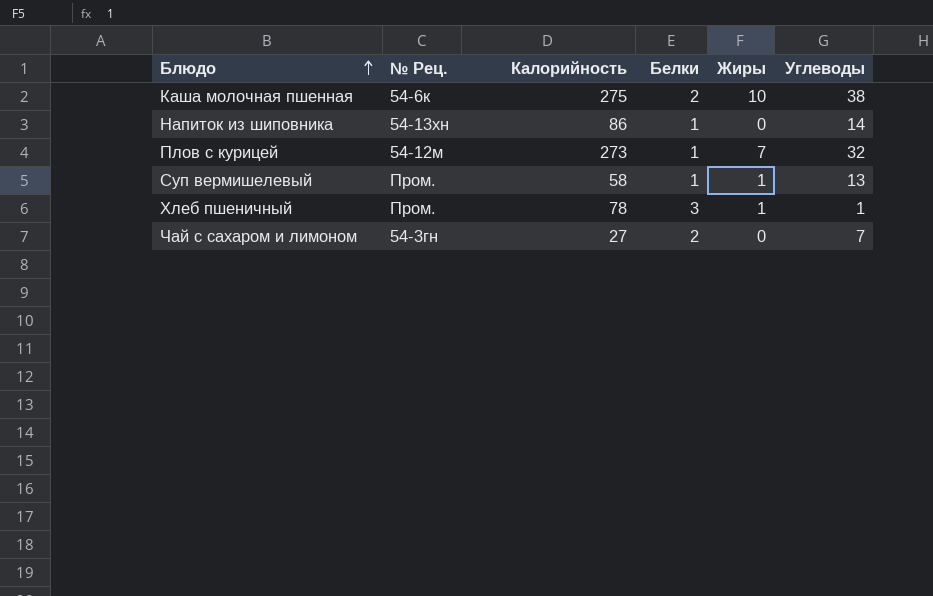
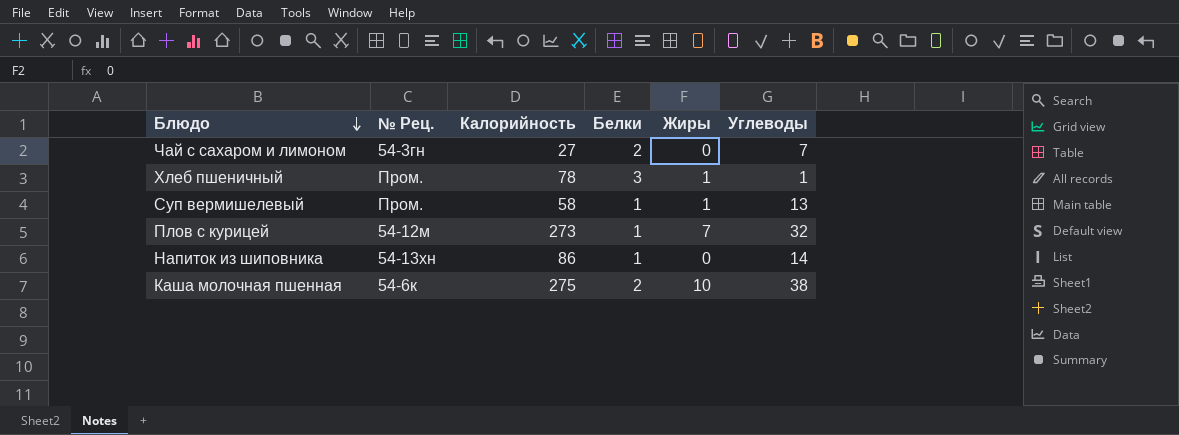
row order: Блюдо ascending -> Блюдо descending

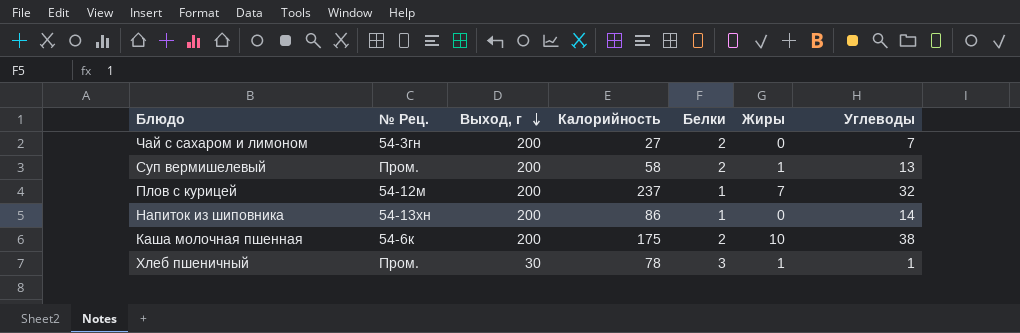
row order: Блюдо descending -> Выход, г descending
column Выход, г | position: none -> 3
Суп вермишелевый | Белки: 1 -> 2
Плов с курицей | Калорийность: 273 -> 237
Каша молочная пшенная | Калорийность: 275 -> 175

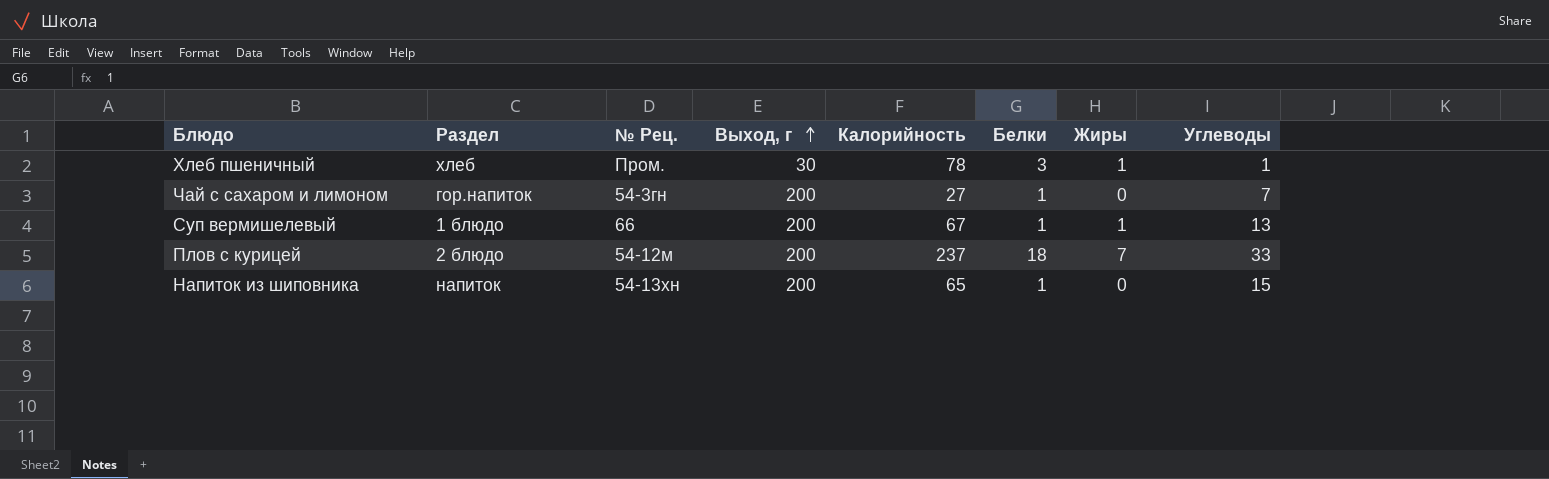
row order: Выход, г descending -> Выход, г ascending
column Раздел | position: none -> 2
row Каша молочная пшенная: 54-6к | 200 | 175 | 2 | 10 | 38 -> none
Чай с сахаром и лимоном | Белки: 2 -> 1
Суп вермишелевый | № Рец.: Пром. -> 66
Суп вермишелевый | Калорийность: 58 -> 67
Суп вермишелевый | Белки: 2 -> 1
Плов с курицей | Белки: 1 -> 18
Плов с курицей | Углеводы: 32 -> 33
Напиток из шиповника | Калорийность: 86 -> 65
Напиток из шиповника | Углеводы: 14 -> 15

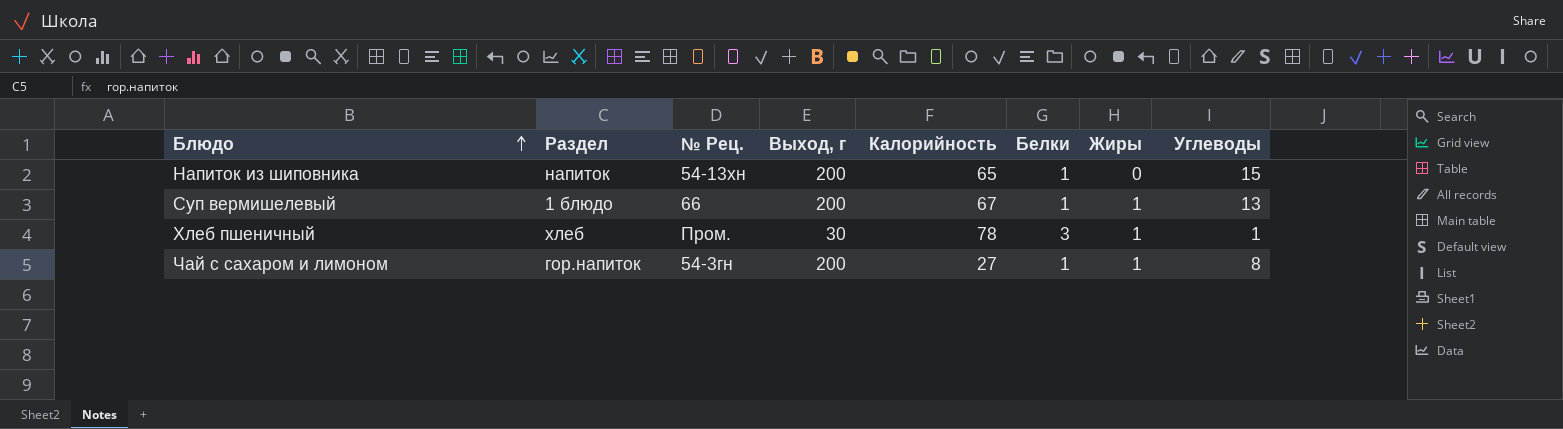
row order: Выход, г ascending -> Блюдо ascending
row Плов с курицей: 2 блюдо | 54-12м | 200 | 237 | 18 | 7 | 33 -> none
Чай с сахаром и лимоном | Жиры: 0 -> 1
Чай с сахаром и лимоном | Углеводы: 7 -> 8

